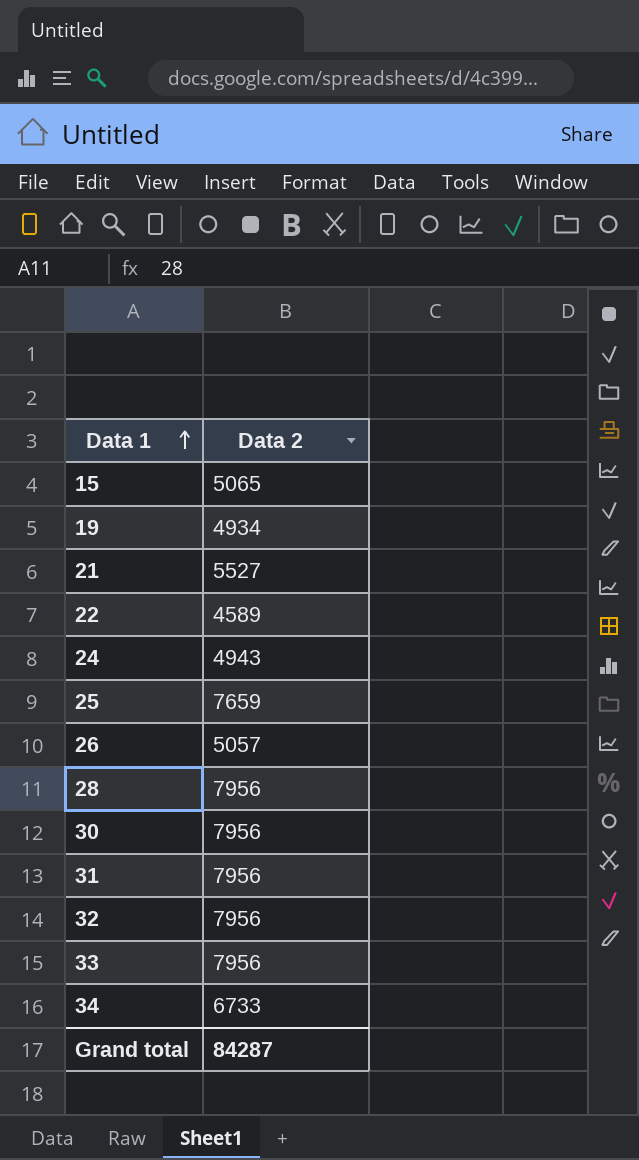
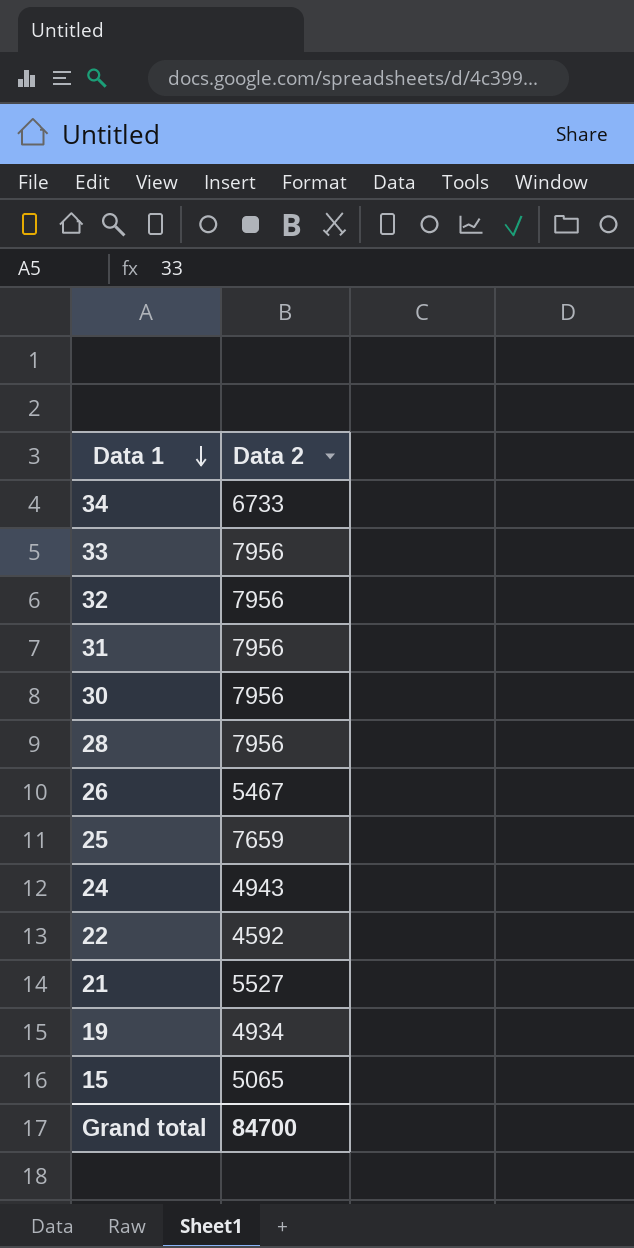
row order: Data 1 ascending -> Data 1 descending
26 | Data 2: 5057 -> 5467
22 | Data 2: 4589 -> 4592
Grand total | Data 2: 84287 -> 84700

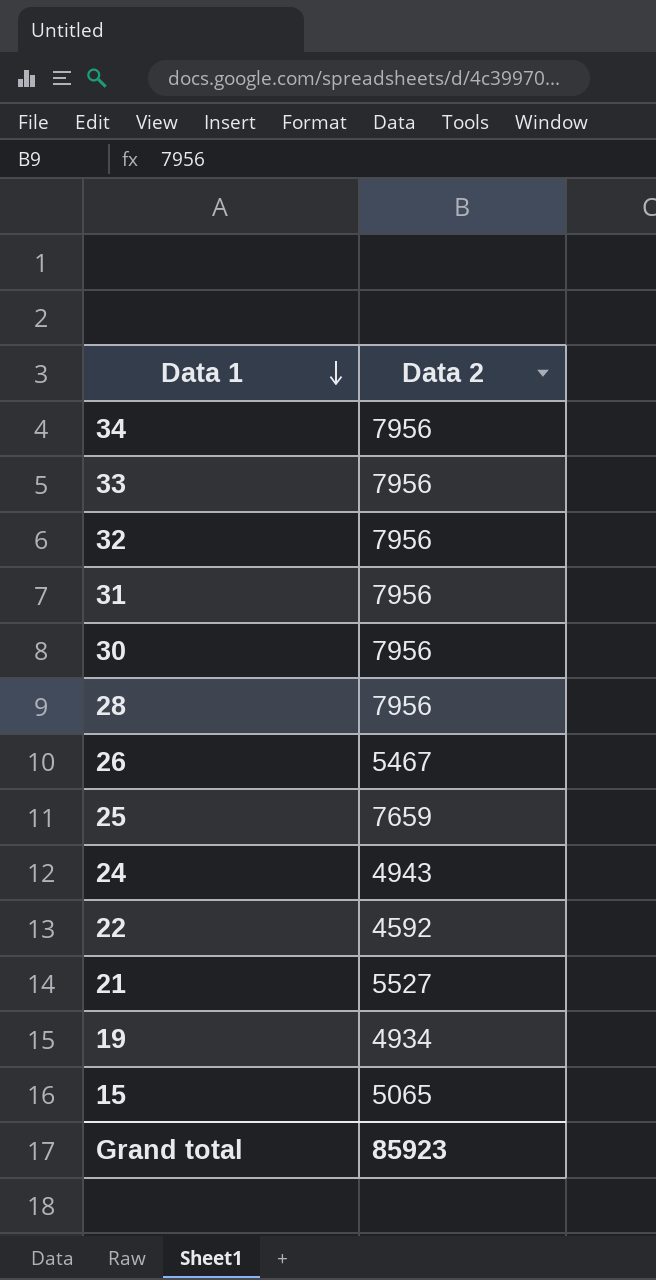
34 | Data 2: 6733 -> 7956
Grand total | Data 2: 84700 -> 85923

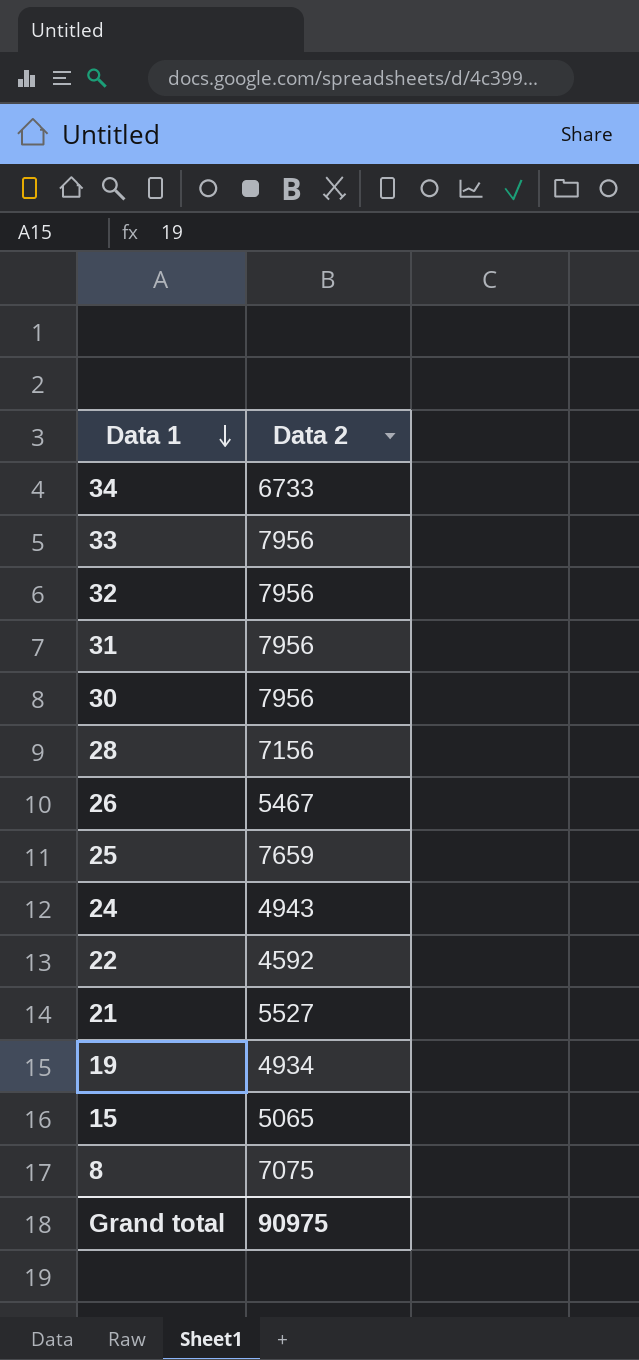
34 | Data 2: 7956 -> 6733
28 | Data 2: 7956 -> 7156
row 8: none -> 7075
Grand total | Data 2: 85923 -> 90975

